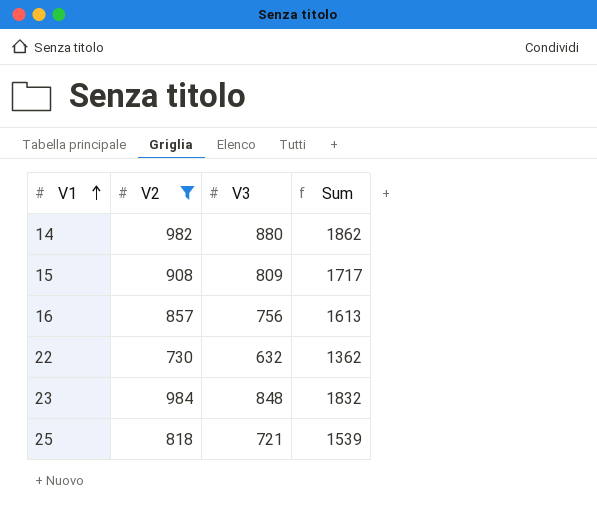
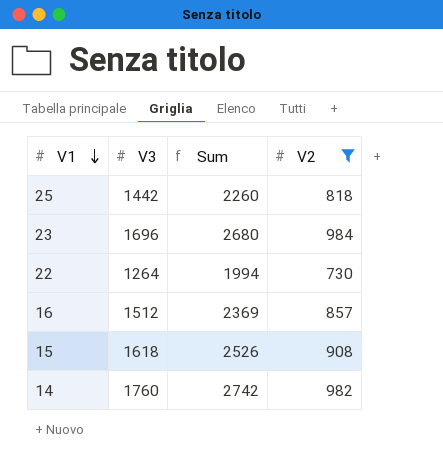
row order: V1 ascending -> V1 descending
column V2 | position: 2 -> 4
25 | V3: 721 -> 1442
25 | Sum: 1539 -> 2260
23 | V3: 848 -> 1696
23 | Sum: 1832 -> 2680
22 | V3: 632 -> 1264
22 | Sum: 1362 -> 1994
16 | V3: 756 -> 1512
16 | Sum: 1613 -> 2369
15 | V3: 809 -> 1618
15 | Sum: 1717 -> 2526
14 | V3: 880 -> 1760
14 | Sum: 1862 -> 2742

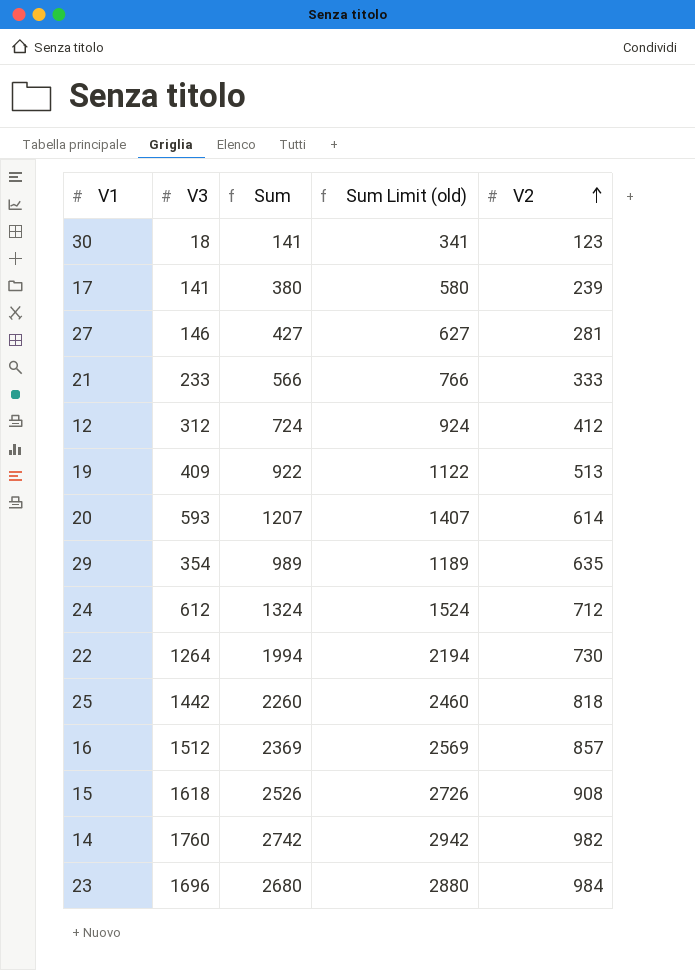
filter: V2 >= 730 -> none
row order: V1 descending -> V2 ascending
column Sum Limit (old) | formula: none -> [Sum] + 200

